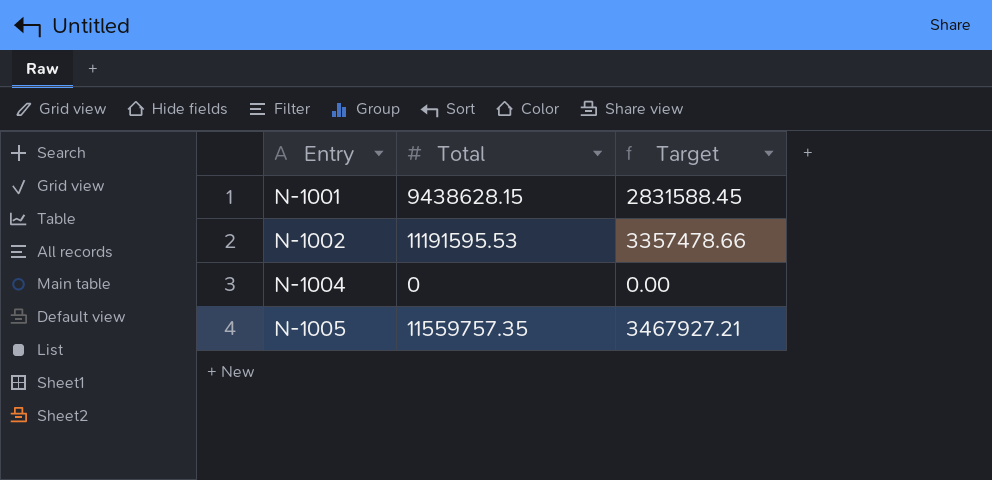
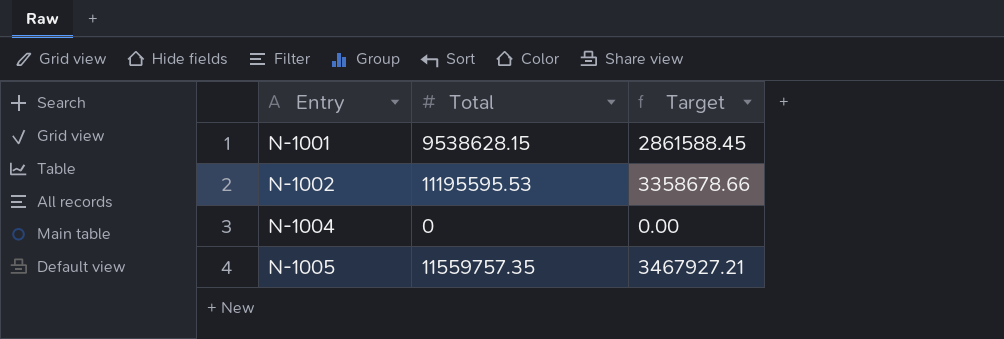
N-1001 | Total: 9438628.15 -> 9538628.15
N-1001 | Target: 2831588.45 -> 2861588.45
N-1002 | Total: 11191595.53 -> 11195595.53
N-1002 | Target: 3357478.66 -> 3358678.66

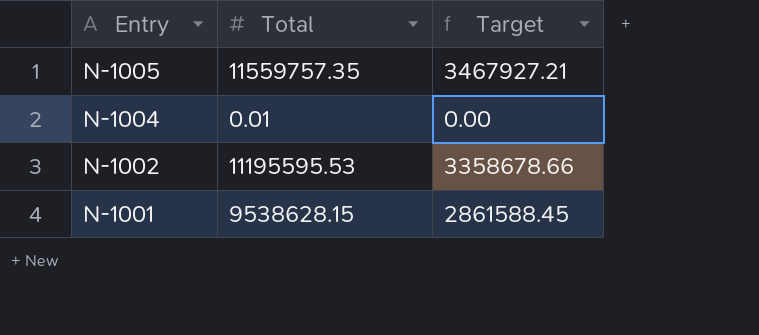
row order: Entry ascending -> Entry descending
N-1004 | Total: 0 -> 0.01

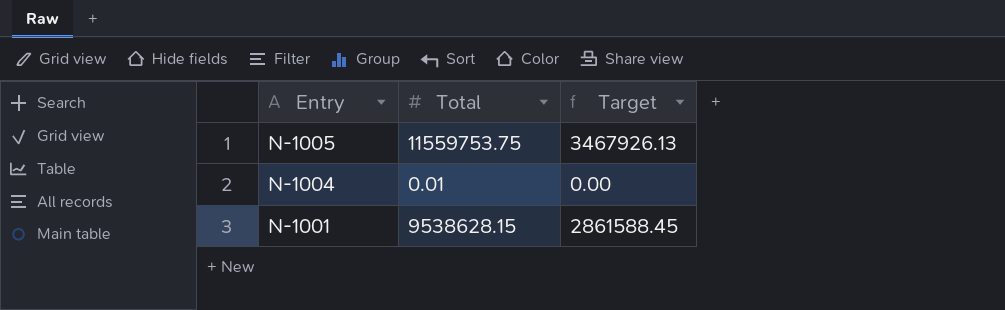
row N-1002: 11195595.53 | 3358678.66 -> none
N-1005 | Total: 11559757.35 -> 11559753.75
N-1005 | Target: 3467927.21 -> 3467926.13

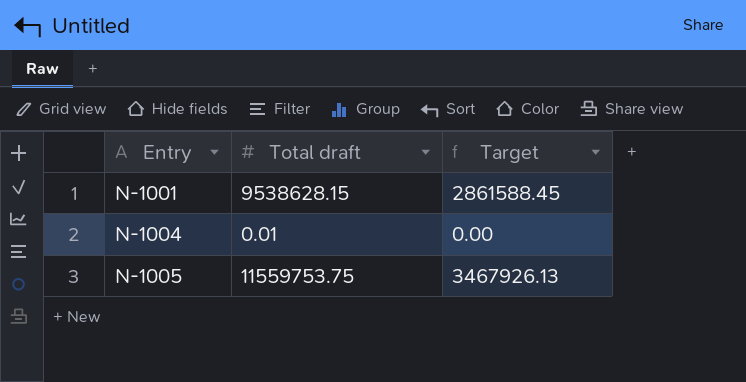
row order: Entry descending -> Entry ascending
column name: Total -> Total draft

